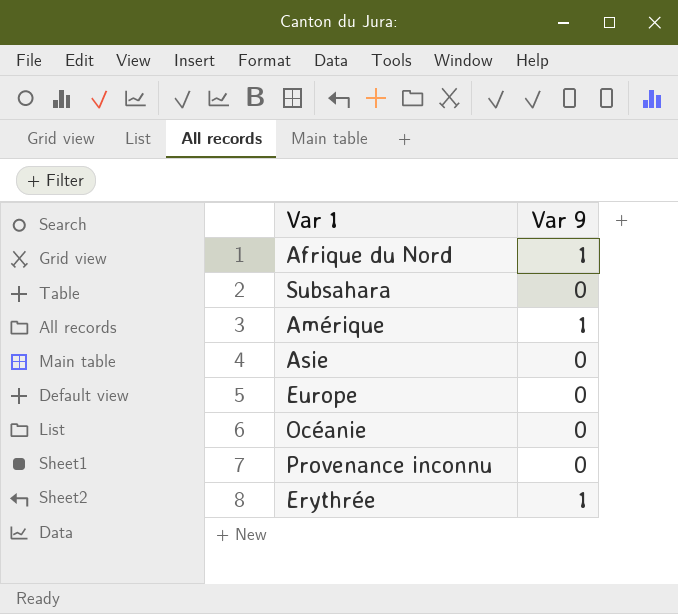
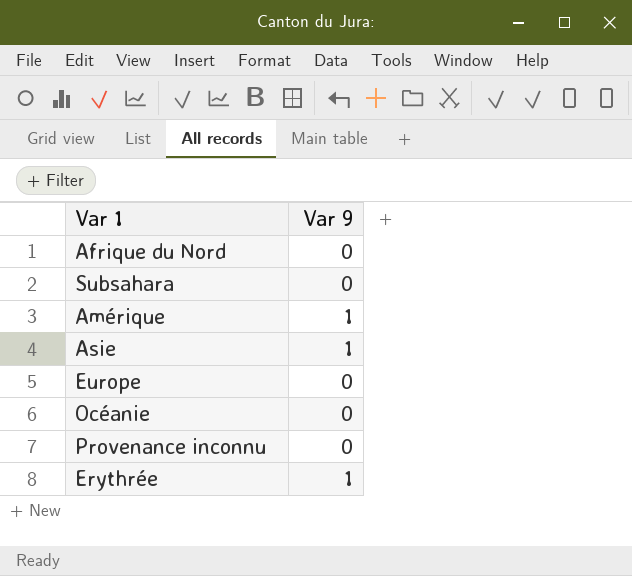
Afrique du Nord | Var 9: 1 -> 0
Asie | Var 9: 0 -> 1

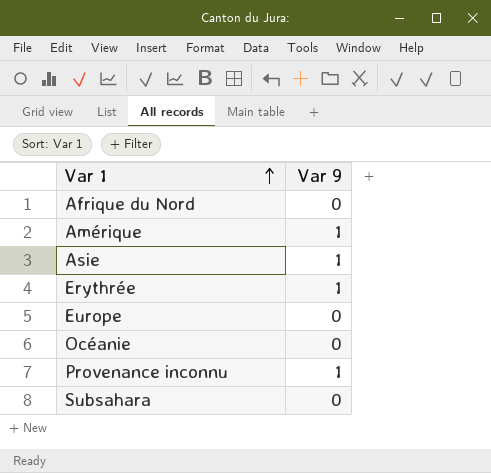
row order: none -> Var 1 ascending
Provenance inconnu | Var 9: 0 -> 1

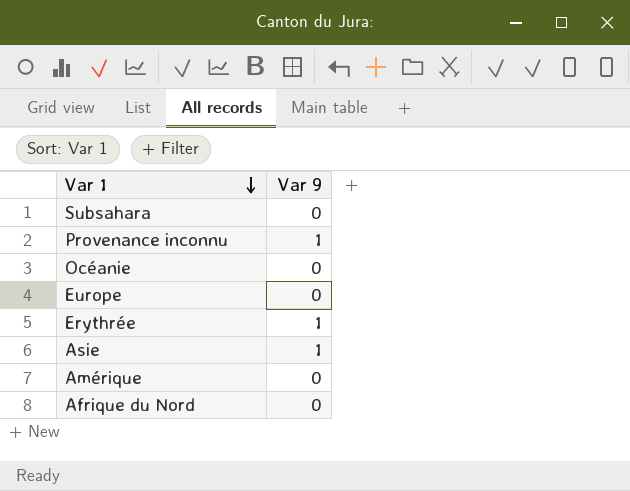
row order: Var 1 ascending -> Var 1 descending
Amérique | Var 9: 1 -> 0

